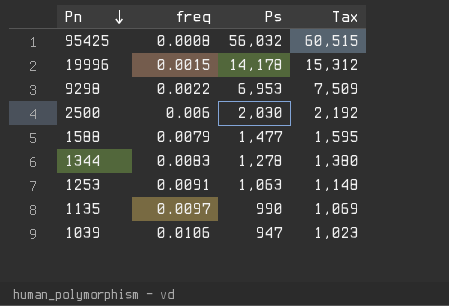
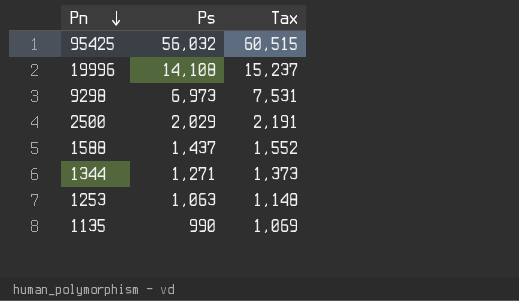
column freq | position: 2 -> none
row 1039: 0.0106 | 947 | 1,023 -> none
19996 | Ps: 14,178 -> 14,108
19996 | Tax: 15,312 -> 15,237
9298 | Ps: 6,953 -> 6,973
9298 | Tax: 7,509 -> 7,531
2500 | Ps: 2,030 -> 2,029
2500 | Tax: 2,192 -> 2,191
1588 | Ps: 1,477 -> 1,437
1588 | Tax: 1,595 -> 1,552
1344 | Ps: 1,278 -> 1,271
1344 | Tax: 1,380 -> 1,373

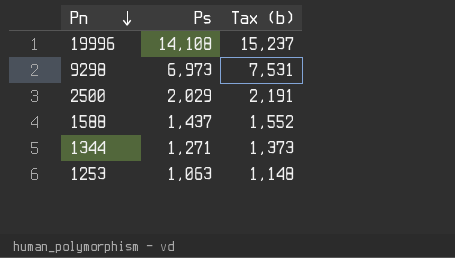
column name: Tax -> Tax (b)
row 95425: 56,032 | 60,515 -> none
row 1135: 990 | 1,069 -> none

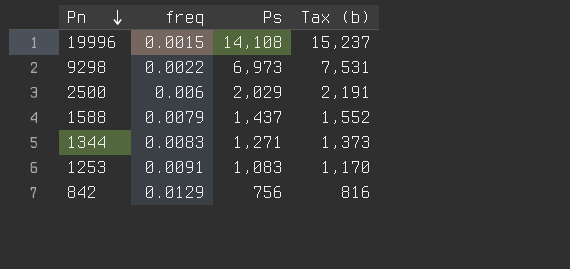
column freq | position: none -> 2
1253 | Ps: 1,063 -> 1,083
1253 | Tax (b): 1,148 -> 1,170
row 842: none -> 0.0129 | 756 | 816

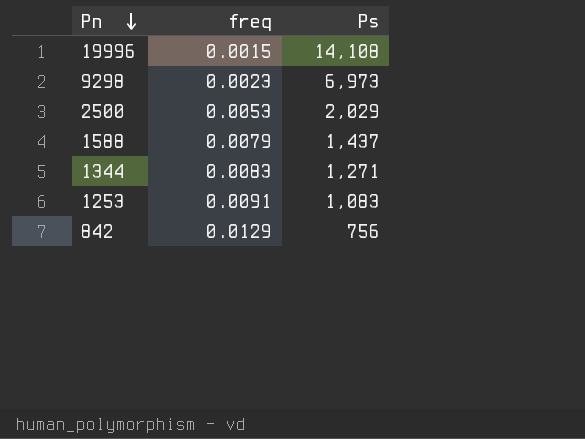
column Tax (b) | formula: [Ps] * 1.08 -> none
9298 | freq: 0.0022 -> 0.0023
2500 | freq: 0.006 -> 0.0053

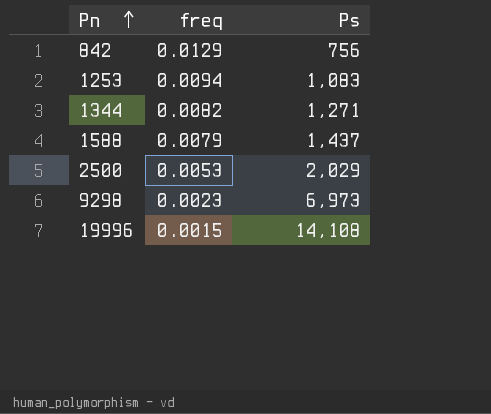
row order: Pn descending -> Pn ascending
1253 | freq: 0.0091 -> 0.0094
1344 | freq: 0.0083 -> 0.0082

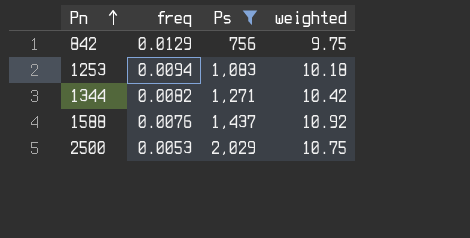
filter: none -> Ps <= 2,029
column weighted | formula: none -> [freq] * [Ps]
1588 | freq: 0.0079 -> 0.0076

